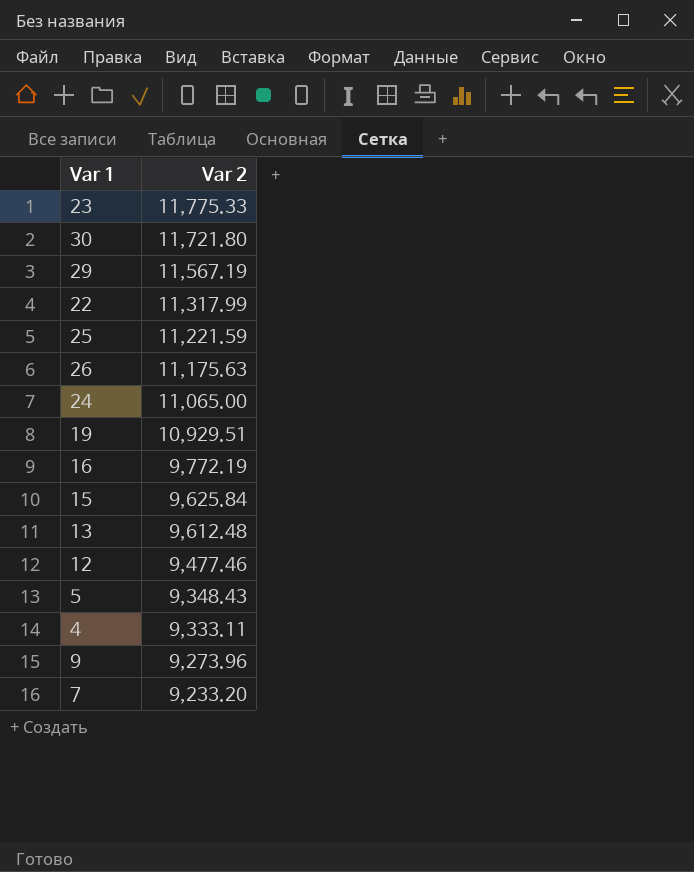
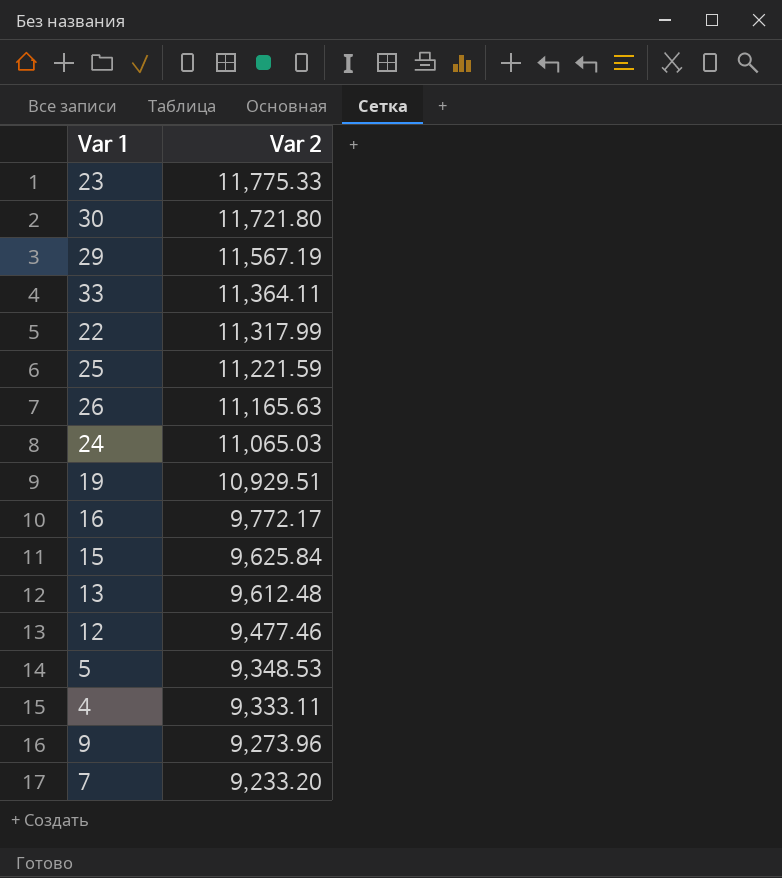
row 33: none -> 11,364.11
26 | Var 2: 11,175.63 -> 11,165.63
24 | Var 2: 11,065.00 -> 11,065.03
16 | Var 2: 9,772.19 -> 9,772.17
5 | Var 2: 9,348.43 -> 9,348.53

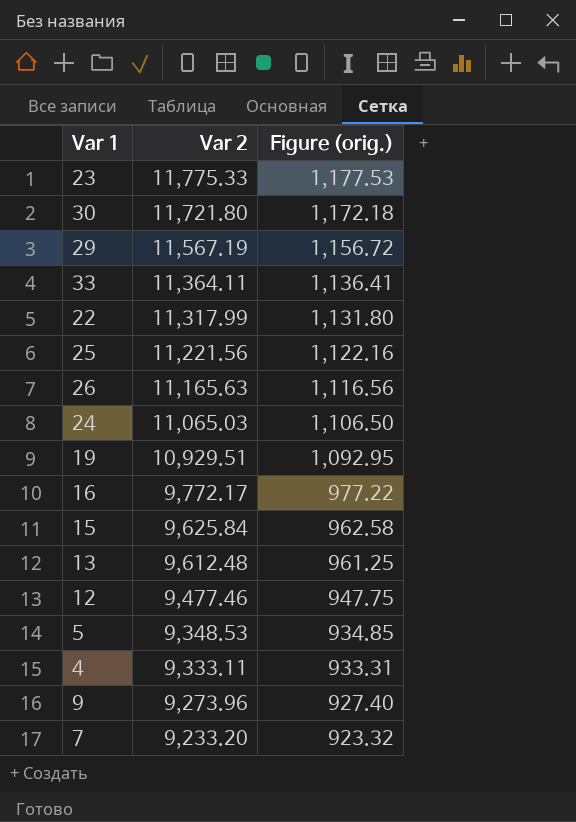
column Figure (orig.) | formula: none -> [Var 2] * 0.1
25 | Var 2: 11,221.59 -> 11,221.56

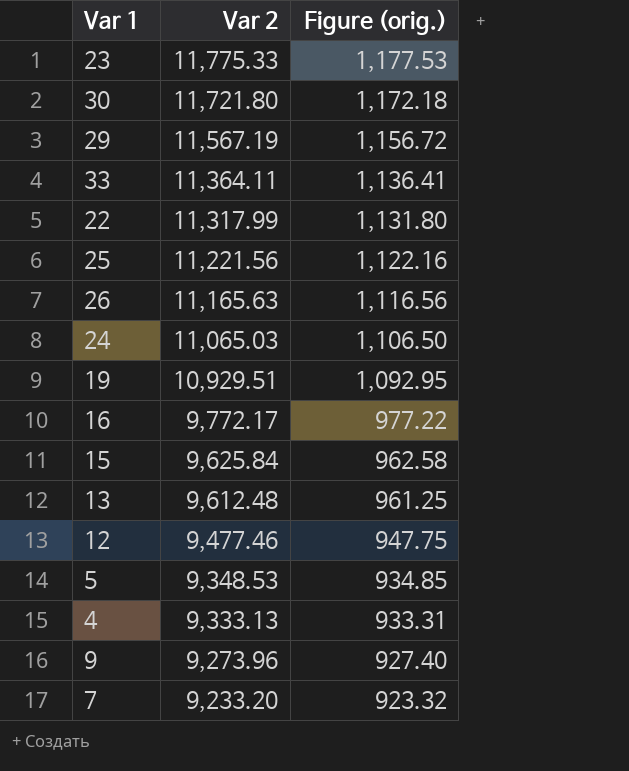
4 | Var 2: 9,333.11 -> 9,333.13

